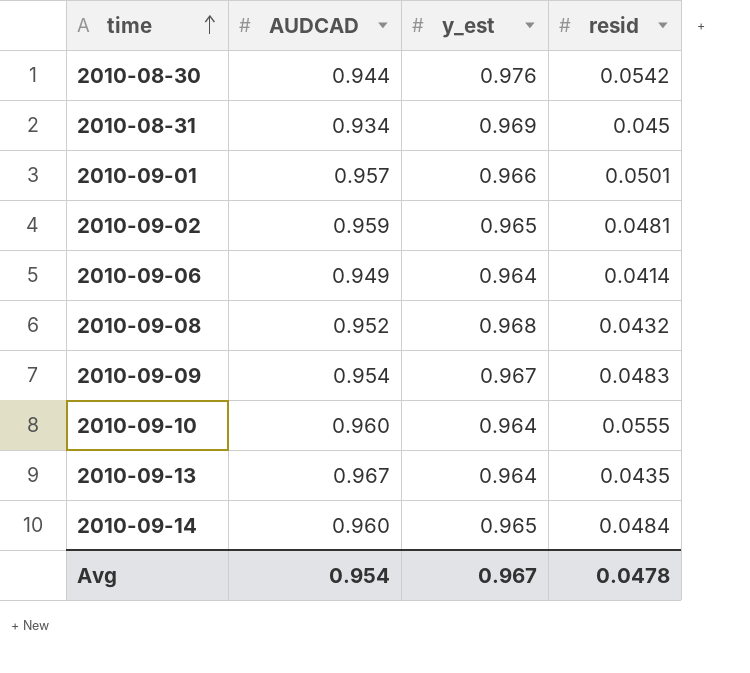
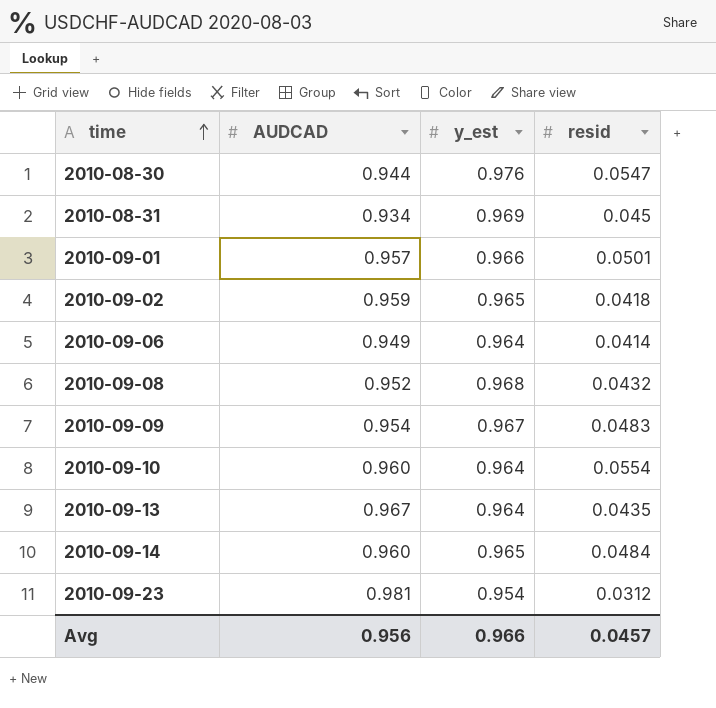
2010-08-30 | resid: 0.0542 -> 0.0547
2010-09-02 | resid: 0.0481 -> 0.0418
2010-09-10 | resid: 0.0555 -> 0.0554
row 2010-09-23: none -> 0.981 | 0.954 | 0.0312
Avg | AUDCAD: 0.954 -> 0.956
Avg | y_est: 0.967 -> 0.966
Avg | resid: 0.0478 -> 0.0457

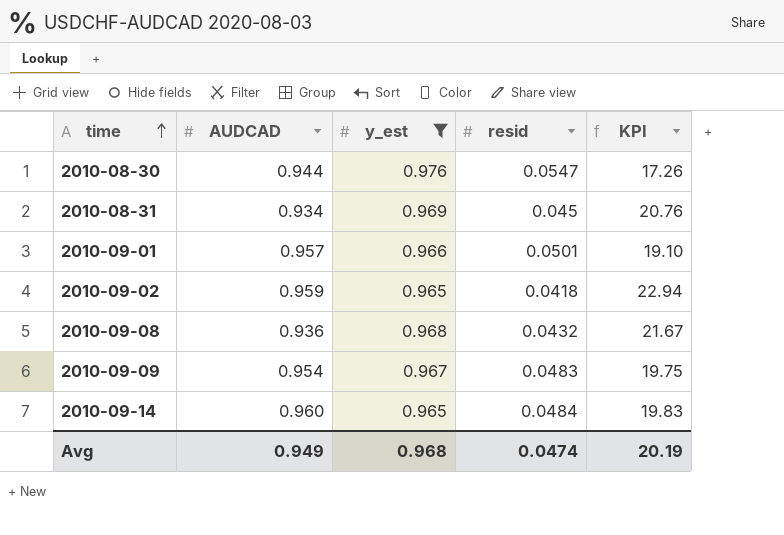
filter: none -> y_est >= 0.965
column KPI | formula: none -> [AUDCAD] / [resid]
2010-09-08 | AUDCAD: 0.952 -> 0.936
Avg | AUDCAD: 0.956 -> 0.949
Avg | y_est: 0.966 -> 0.968
Avg | resid: 0.0457 -> 0.0474

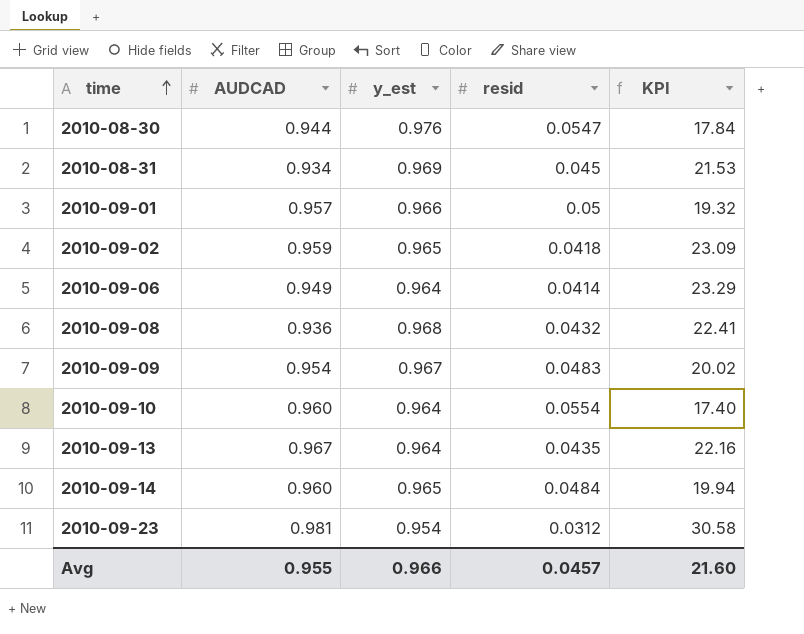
filter: y_est >= 0.965 -> none
column KPI | formula: [AUDCAD] / [resid] -> [y_est] / [resid]
2010-09-01 | resid: 0.0501 -> 0.05
Avg | AUDCAD: 0.949 -> 0.955
Avg | y_est: 0.968 -> 0.966
Avg | resid: 0.0474 -> 0.0457
Avg | KPI: 20.19 -> 21.60

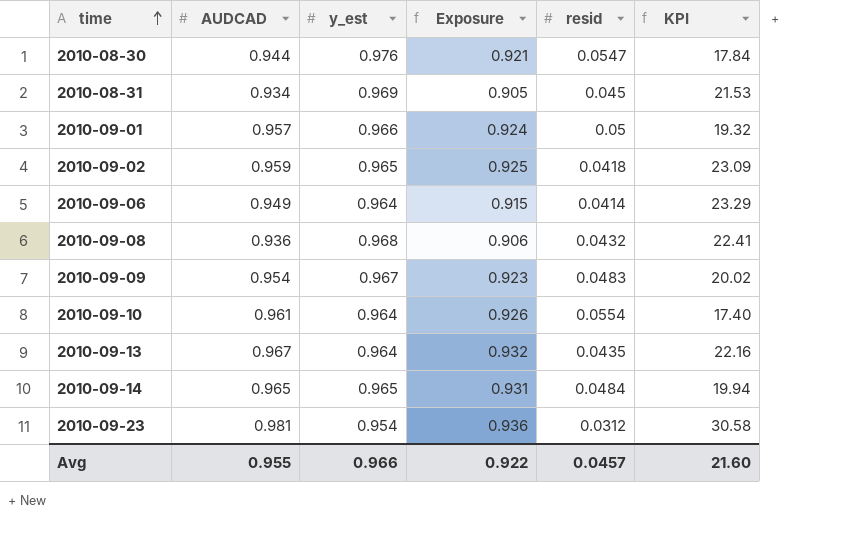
column Exposure | formula: none -> [AUDCAD] * [y_est]
2010-09-10 | AUDCAD: 0.960 -> 0.961
2010-09-14 | AUDCAD: 0.960 -> 0.965

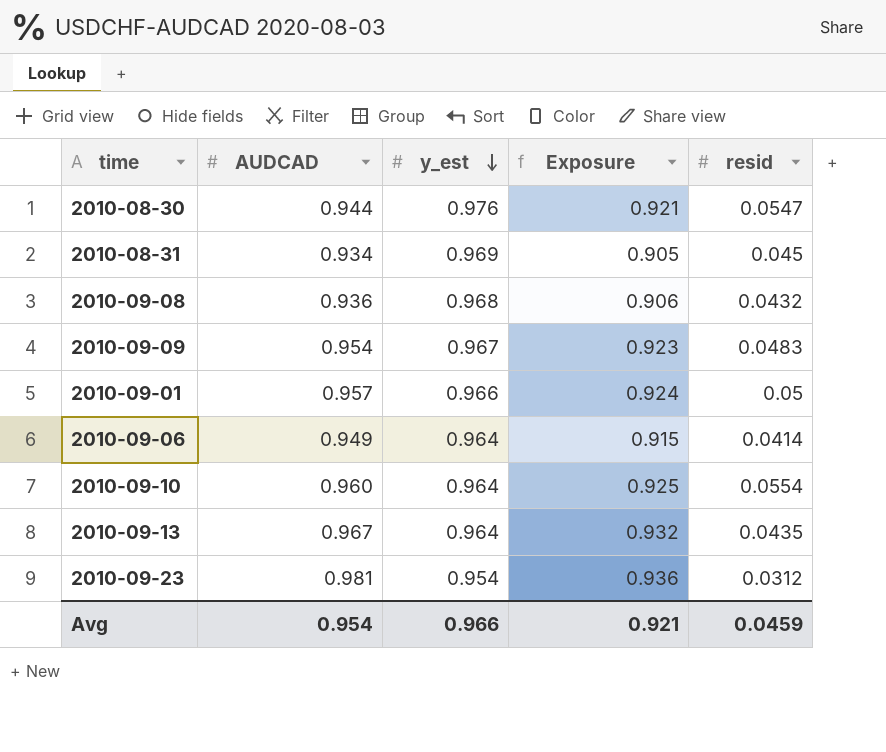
row order: time ascending -> y_est descending
column KPI | formula: [y_est] / [resid] -> none
row 2010-09-02: 0.959 | 0.965 | 0.925 | 0.0418 | 23.09 -> none
row 2010-09-14: 0.965 | 0.965 | 0.931 | 0.0484 | 19.94 -> none
2010-09-10 | AUDCAD: 0.961 -> 0.960
2010-09-10 | Exposure: 0.926 -> 0.925
Avg | AUDCAD: 0.955 -> 0.954
Avg | Exposure: 0.922 -> 0.921
Avg | resid: 0.0457 -> 0.0459

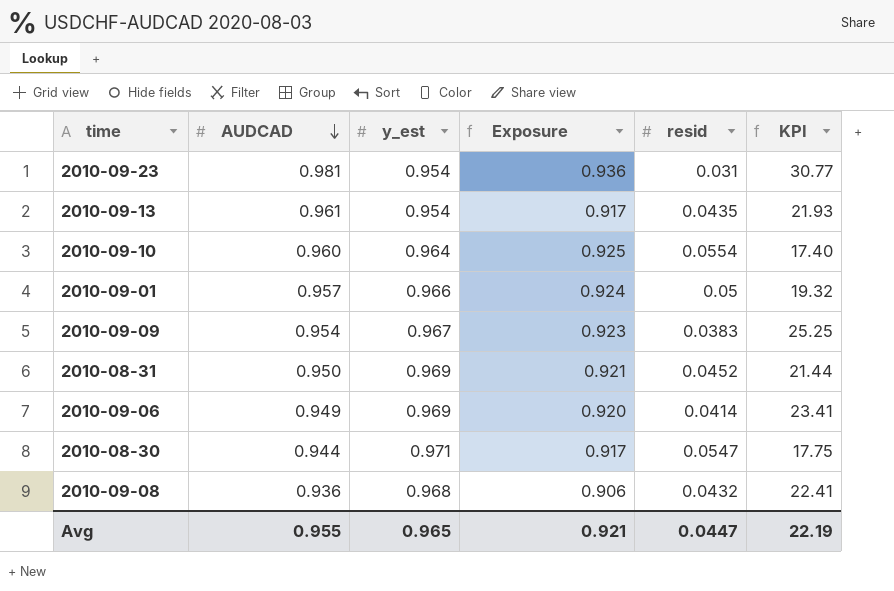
row order: y_est descending -> AUDCAD descending
column KPI | formula: none -> [y_est] / [resid]
2010-09-23 | resid: 0.0312 -> 0.031
2010-09-13 | AUDCAD: 0.967 -> 0.961
2010-09-13 | y_est: 0.964 -> 0.954
2010-09-13 | Exposure: 0.932 -> 0.917
2010-09-09 | resid: 0.0483 -> 0.0383
2010-08-31 | AUDCAD: 0.934 -> 0.950
2010-08-31 | Exposure: 0.905 -> 0.921
2010-08-31 | resid: 0.045 -> 0.0452
2010-09-06 | y_est: 0.964 -> 0.969
2010-09-06 | Exposure: 0.915 -> 0.920
2010-08-30 | y_est: 0.976 -> 0.971
2010-08-30 | Exposure: 0.921 -> 0.917
Avg | AUDCAD: 0.954 -> 0.955
Avg | y_est: 0.966 -> 0.965
Avg | resid: 0.0459 -> 0.0447

